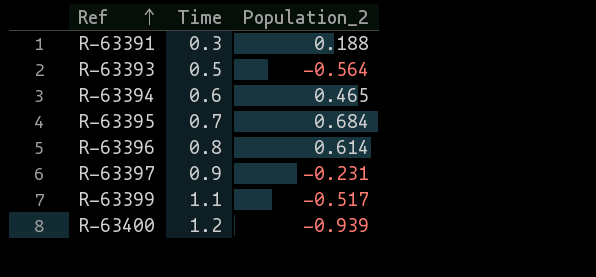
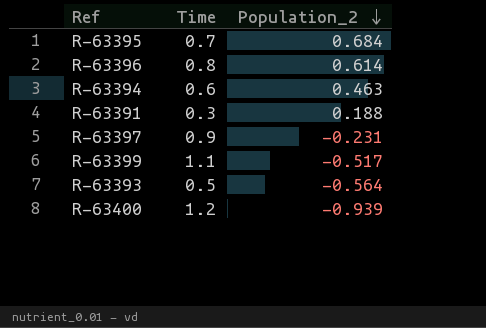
row order: Ref ascending -> Population_2 descending
R-63394 | Population_2: 0.465 -> 0.463

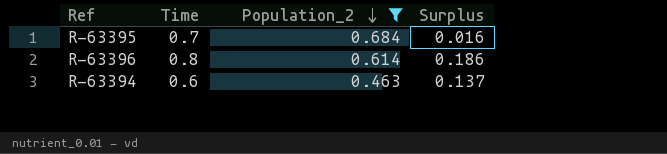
filter: none -> Population_2 >= 0.463
column Surplus | formula: none -> [Time] - [Population_2]

